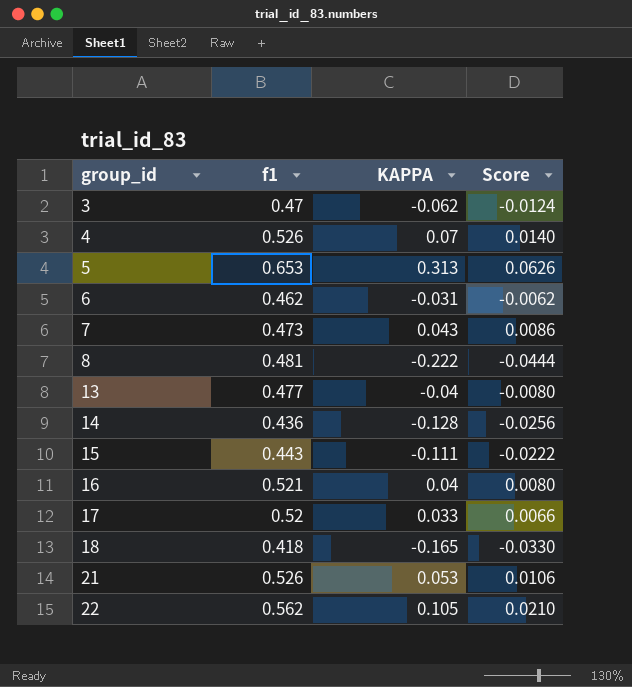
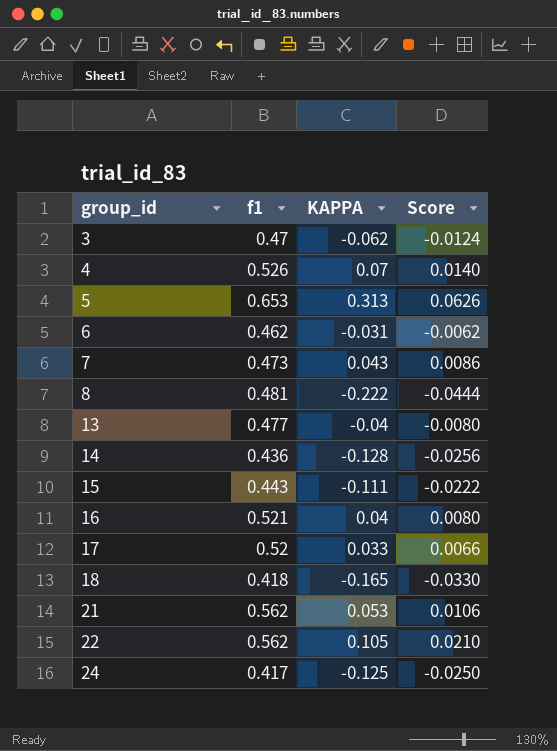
21 | f1: 0.526 -> 0.562
row 24: none -> 0.417 | -0.125 | -0.0250

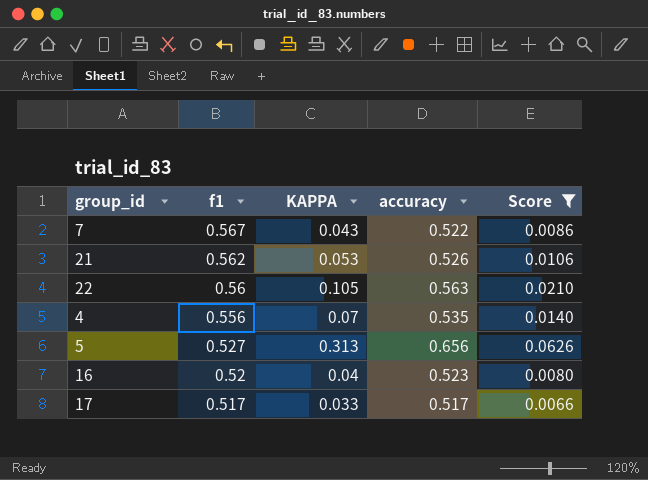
filter: none -> Score >= 0.0066
row order: group_id ascending -> f1 descending
column accuracy | position: none -> 4
7 | f1: 0.473 -> 0.567
22 | f1: 0.562 -> 0.56
4 | f1: 0.526 -> 0.556
5 | f1: 0.653 -> 0.527
16 | f1: 0.521 -> 0.52
17 | f1: 0.52 -> 0.517

